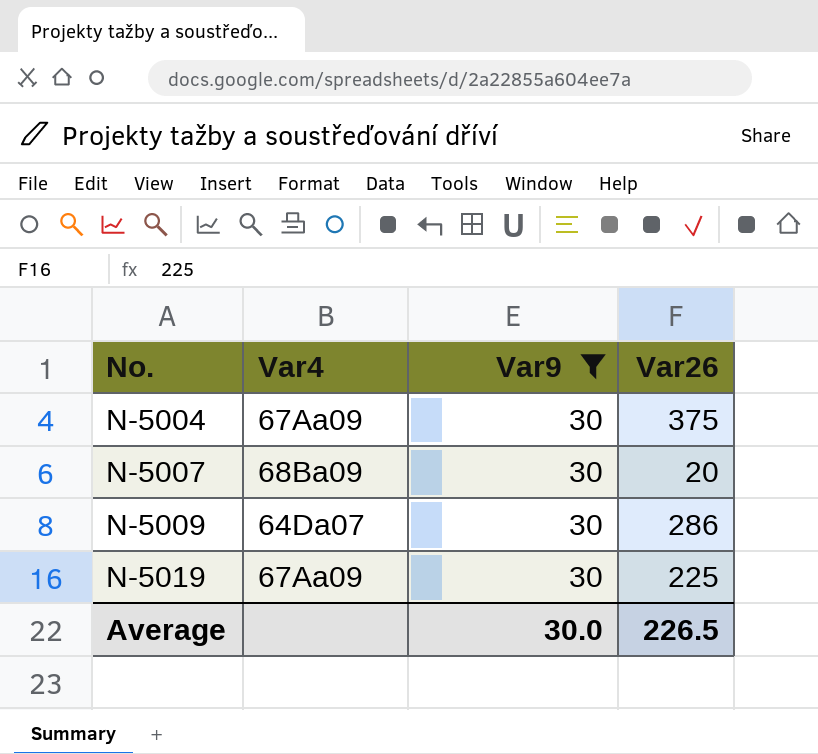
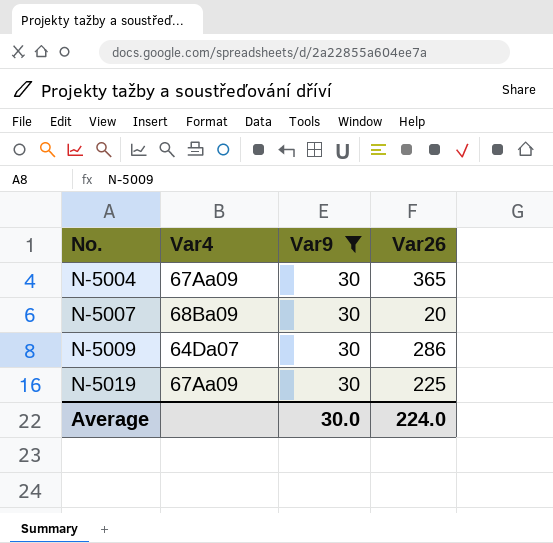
N-5004 | Var26: 375 -> 365
Average | Var26: 226.5 -> 224.0

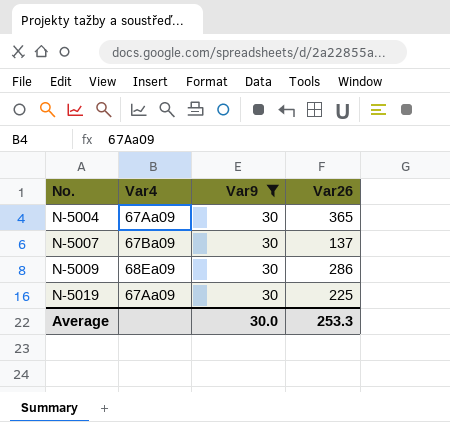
N-5007 | Var4: 68Ba09 -> 67Ba09
N-5007 | Var26: 20 -> 137
N-5009 | Var4: 64Da07 -> 68Ea09
Average | Var26: 224.0 -> 253.3

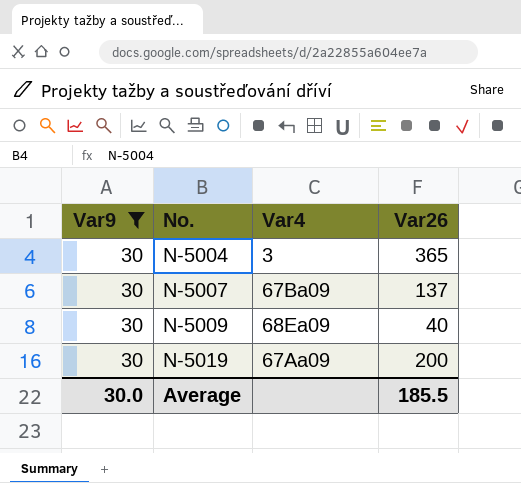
column Var9 | position: 3 -> 1
N-5004 | Var4: 67Aa09 -> 3
N-5009 | Var26: 286 -> 40
N-5019 | Var26: 225 -> 200
Average | Var26: 253.3 -> 185.5

